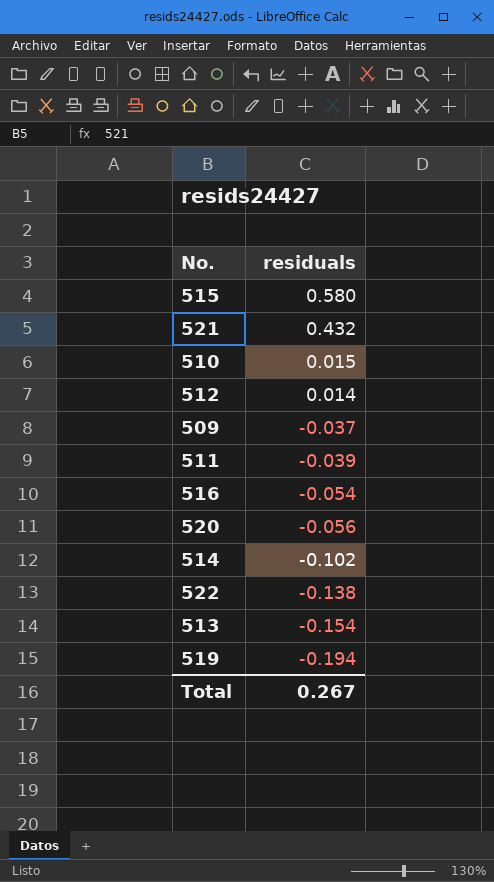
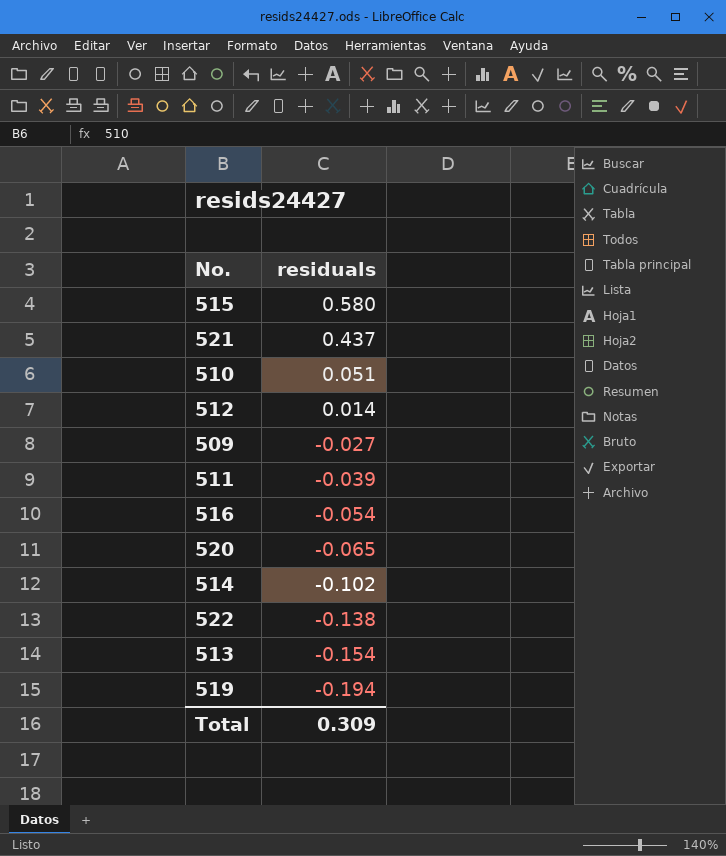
521 | residuals: 0.432 -> 0.437
510 | residuals: 0.015 -> 0.051
509 | residuals: -0.037 -> -0.027
520 | residuals: -0.056 -> -0.065
Total | residuals: 0.267 -> 0.309

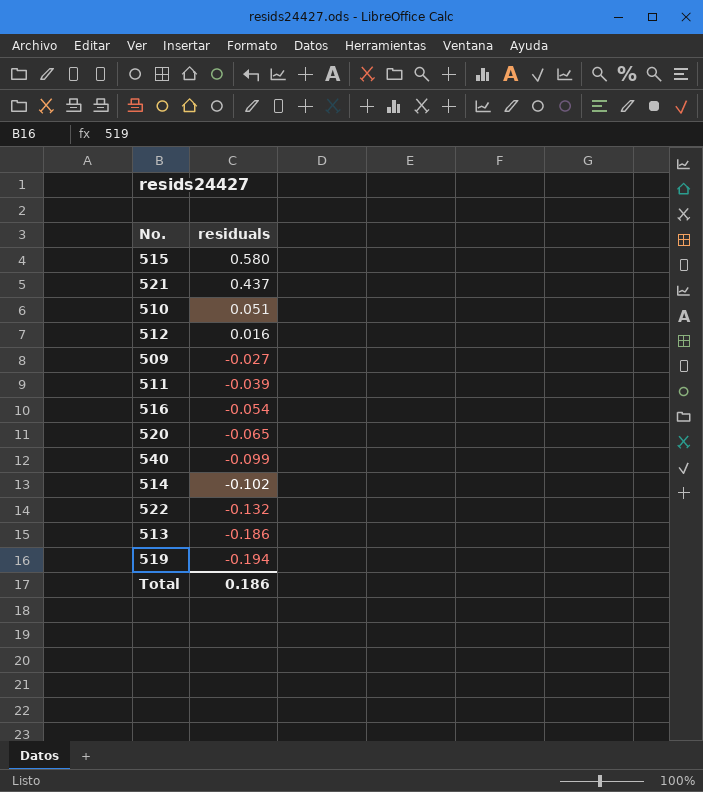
512 | residuals: 0.014 -> 0.016
row 540: none -> -0.099
522 | residuals: -0.138 -> -0.132
513 | residuals: -0.154 -> -0.186
Total | residuals: 0.309 -> 0.186

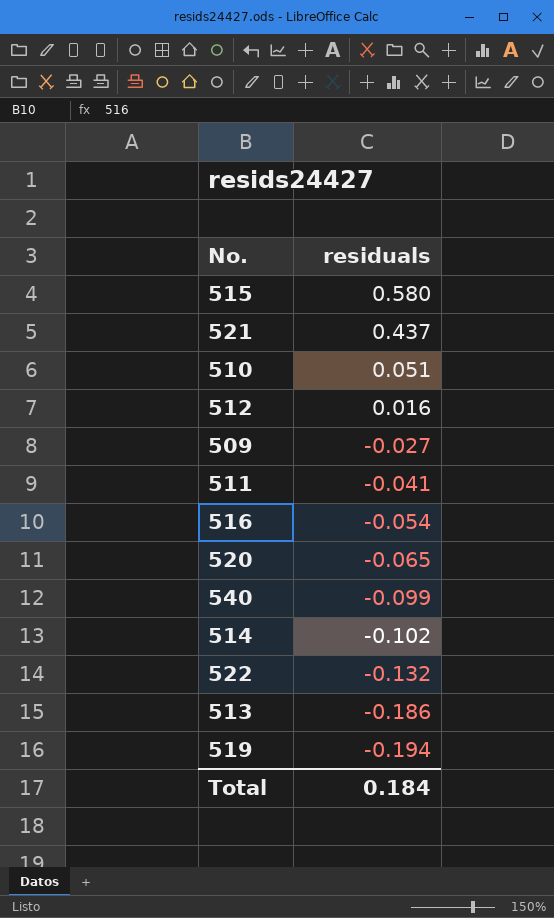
511 | residuals: -0.039 -> -0.041
Total | residuals: 0.186 -> 0.184

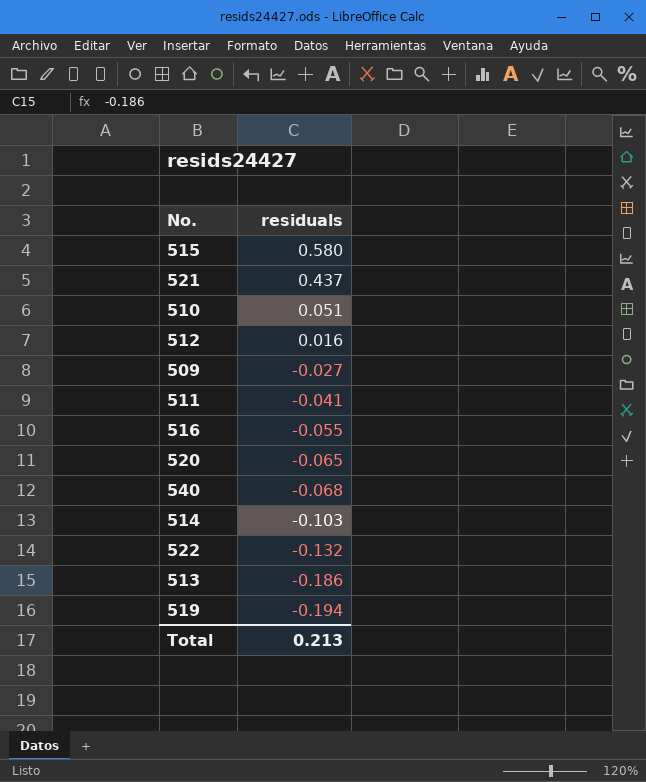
516 | residuals: -0.054 -> -0.055
540 | residuals: -0.099 -> -0.068
514 | residuals: -0.102 -> -0.103
Total | residuals: 0.184 -> 0.213

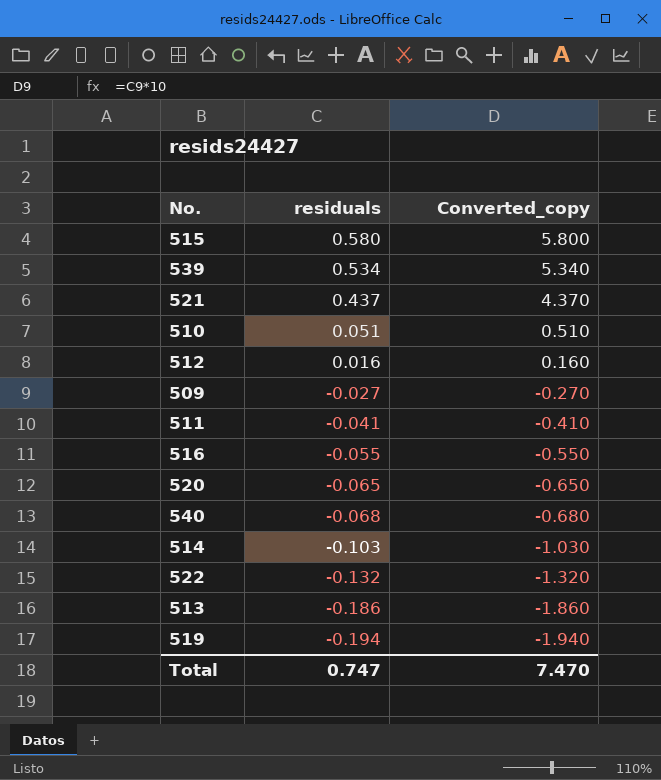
column Converted_copy | formula: none -> [residuals] * 10
row 539: none -> 0.534 | 5.340
Total | residuals: 0.213 -> 0.747

